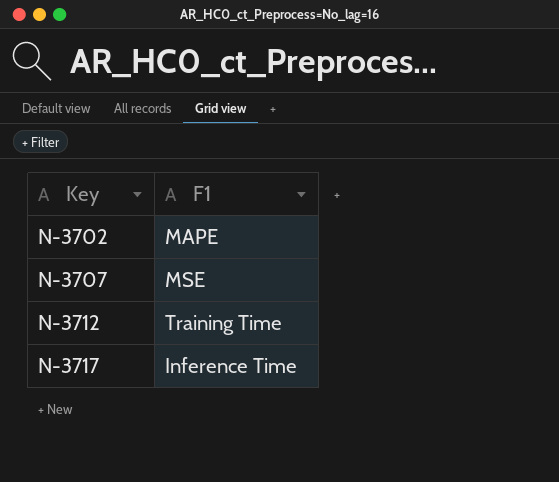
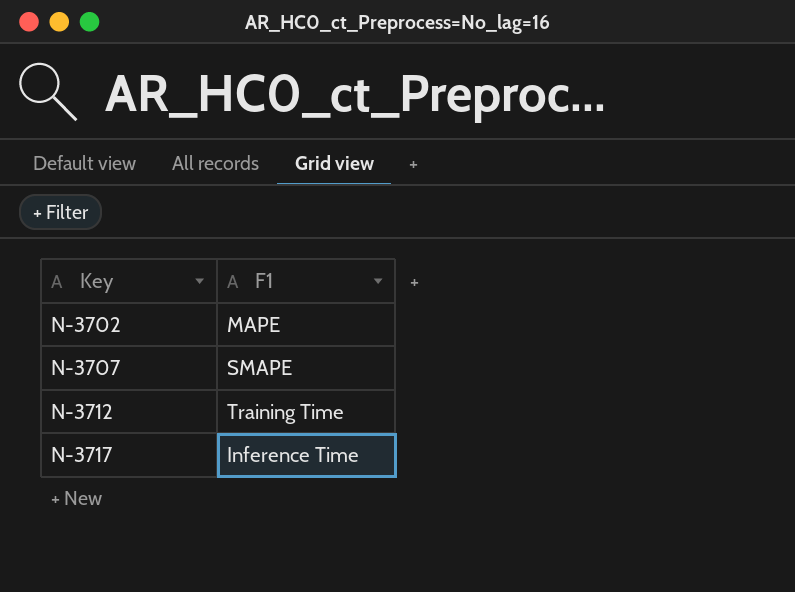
N-3707 | F1: MSE -> SMAPE

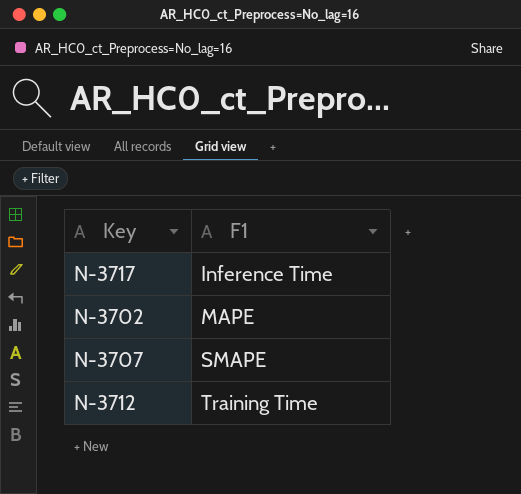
row order: Key ascending -> F1 ascending

